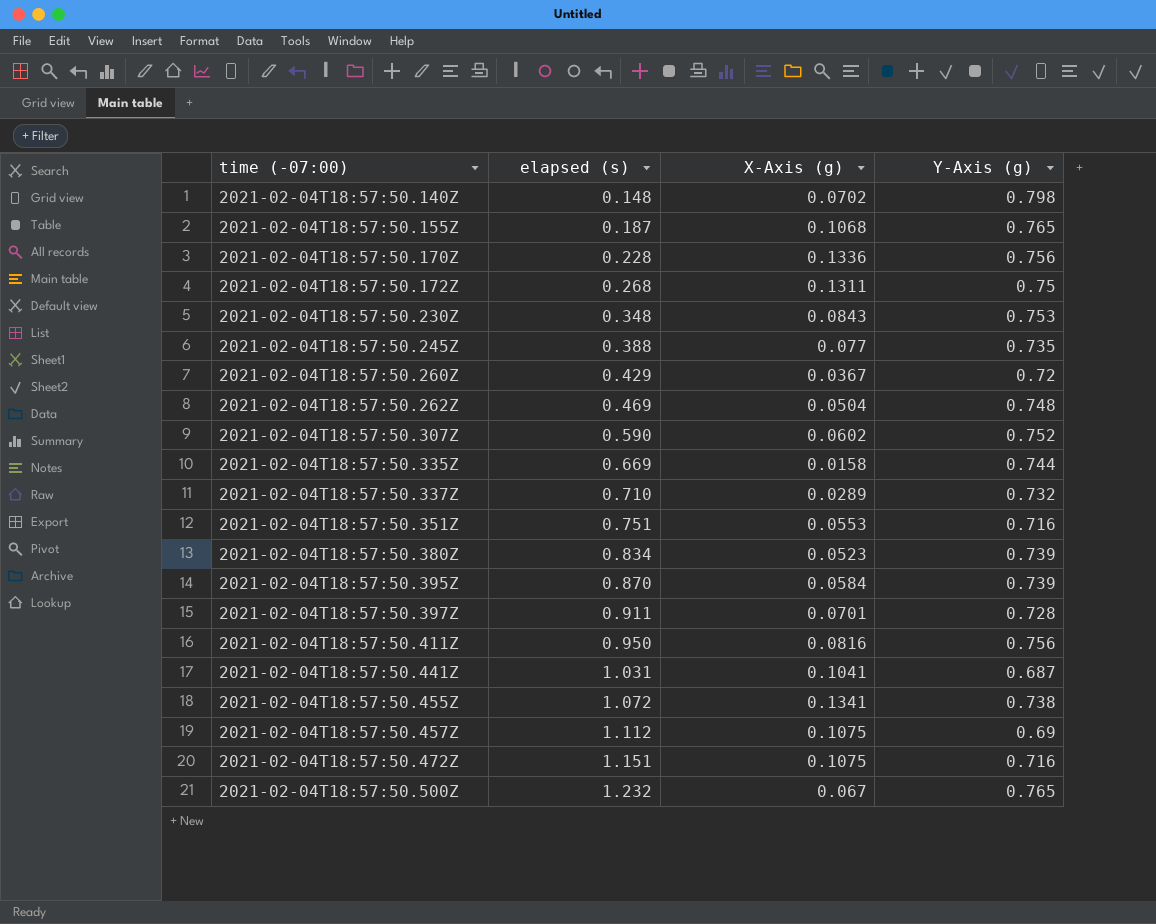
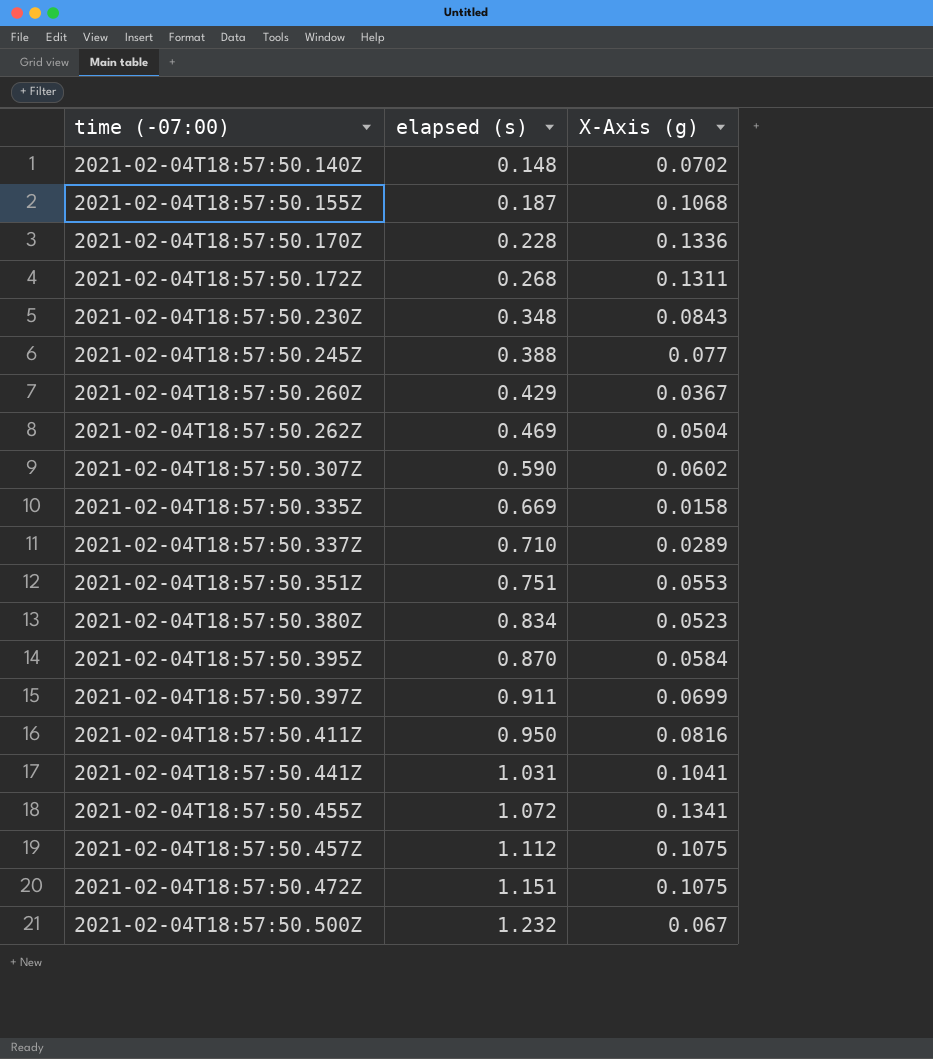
column Y-Axis (g) | position: 4 -> none
2021-02-04T18:57:50.397Z | X-Axis (g): 0.0701 -> 0.0699

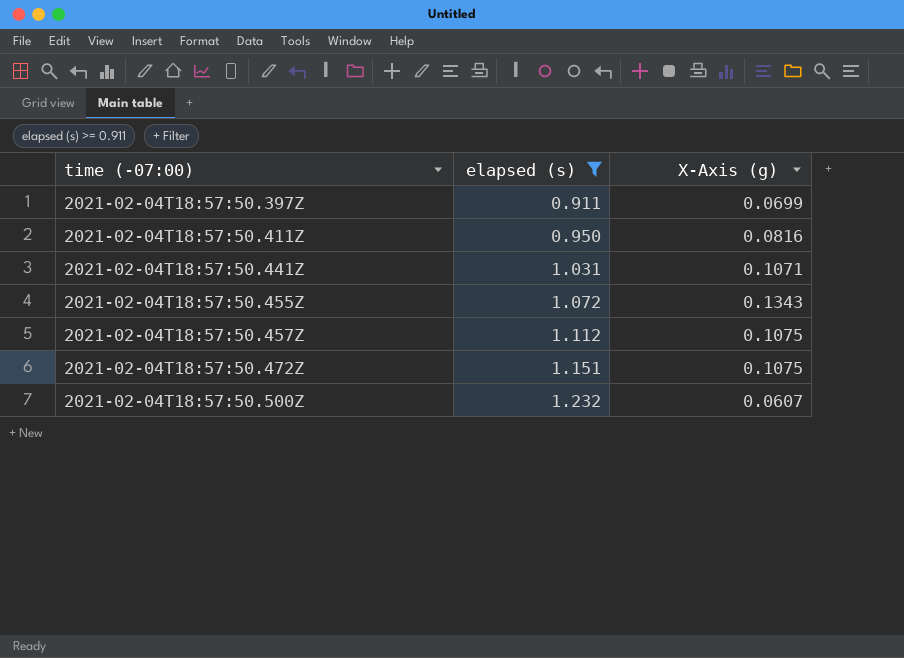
filter: none -> elapsed (s) >= 0.911
2021-02-04T18:57:50.441Z | X-Axis (g): 0.1041 -> 0.1071
2021-02-04T18:57:50.455Z | X-Axis (g): 0.1341 -> 0.1343
2021-02-04T18:57:50.500Z | X-Axis (g): 0.067 -> 0.0607

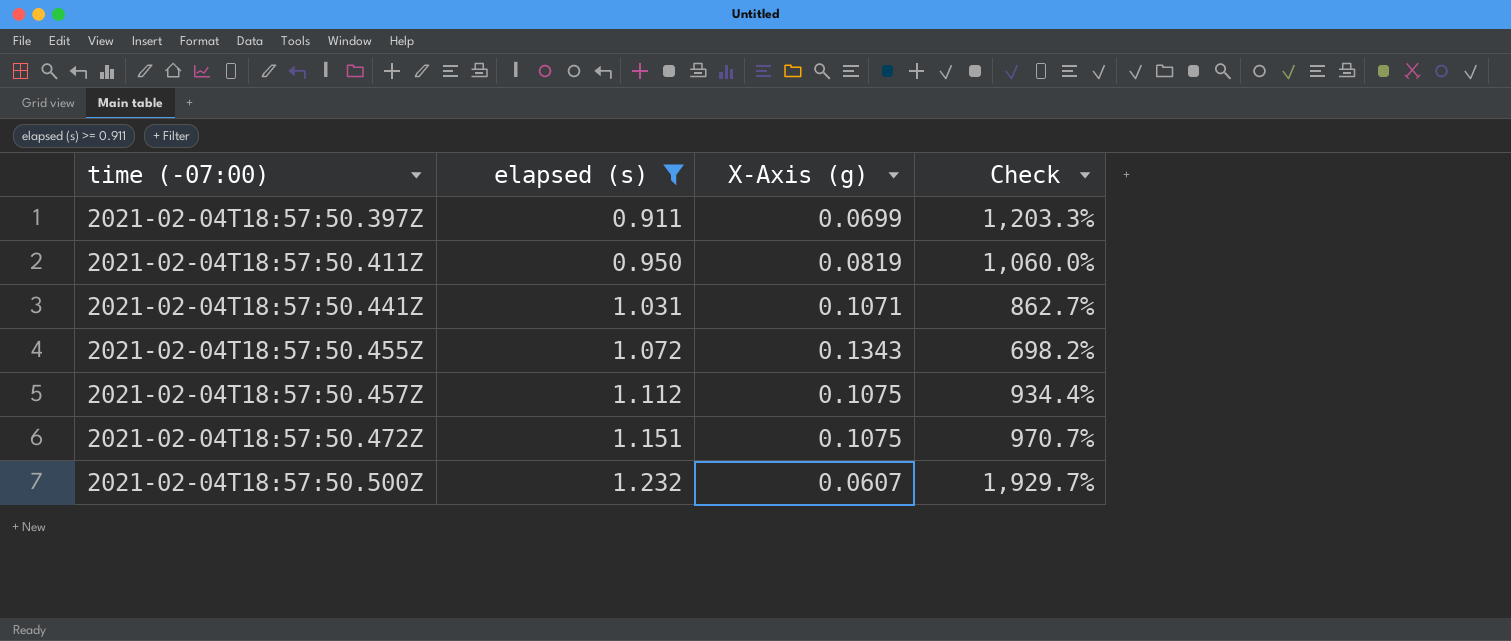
column Check | formula: none -> ([elapsed (s)] - [X-Axis (g)]) / [X-Axis (g)]
2021-02-04T18:57:50.411Z | X-Axis (g): 0.0816 -> 0.0819

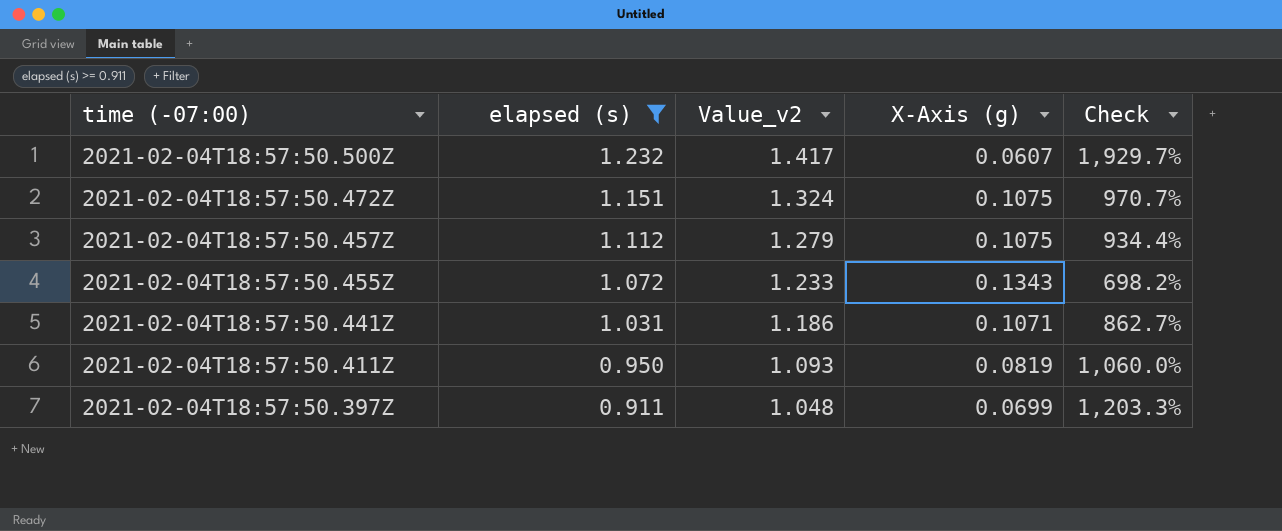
row order: time (-07:00) ascending -> time (-07:00) descending
column Value_v2 | formula: none -> [elapsed (s)] * 1.15

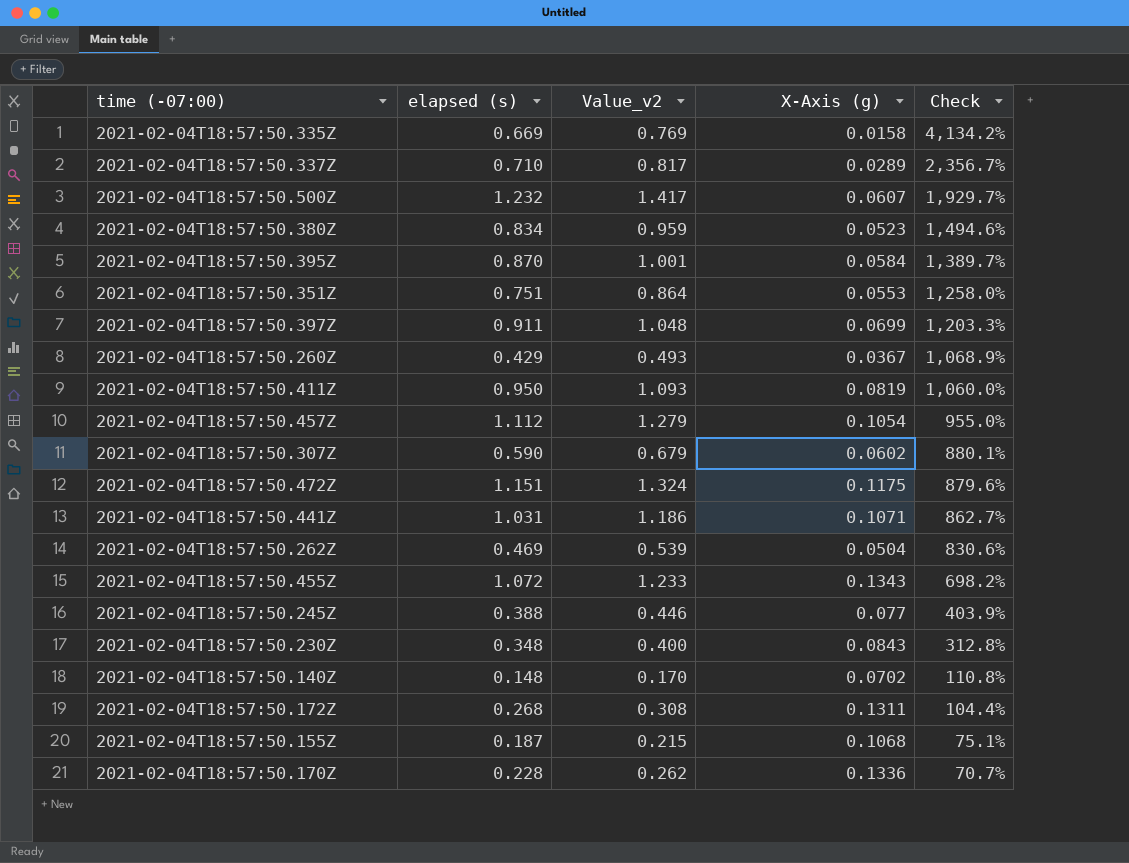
filter: elapsed (s) >= 0.911 -> none
row order: time (-07:00) descending -> Check descending
2021-02-04T18:57:50.457Z | X-Axis (g): 0.1075 -> 0.1054
2021-02-04T18:57:50.457Z | Check: 934.4% -> 955.0%
2021-02-04T18:57:50.472Z | X-Axis (g): 0.1075 -> 0.1175
2021-02-04T18:57:50.472Z | Check: 970.7% -> 879.6%

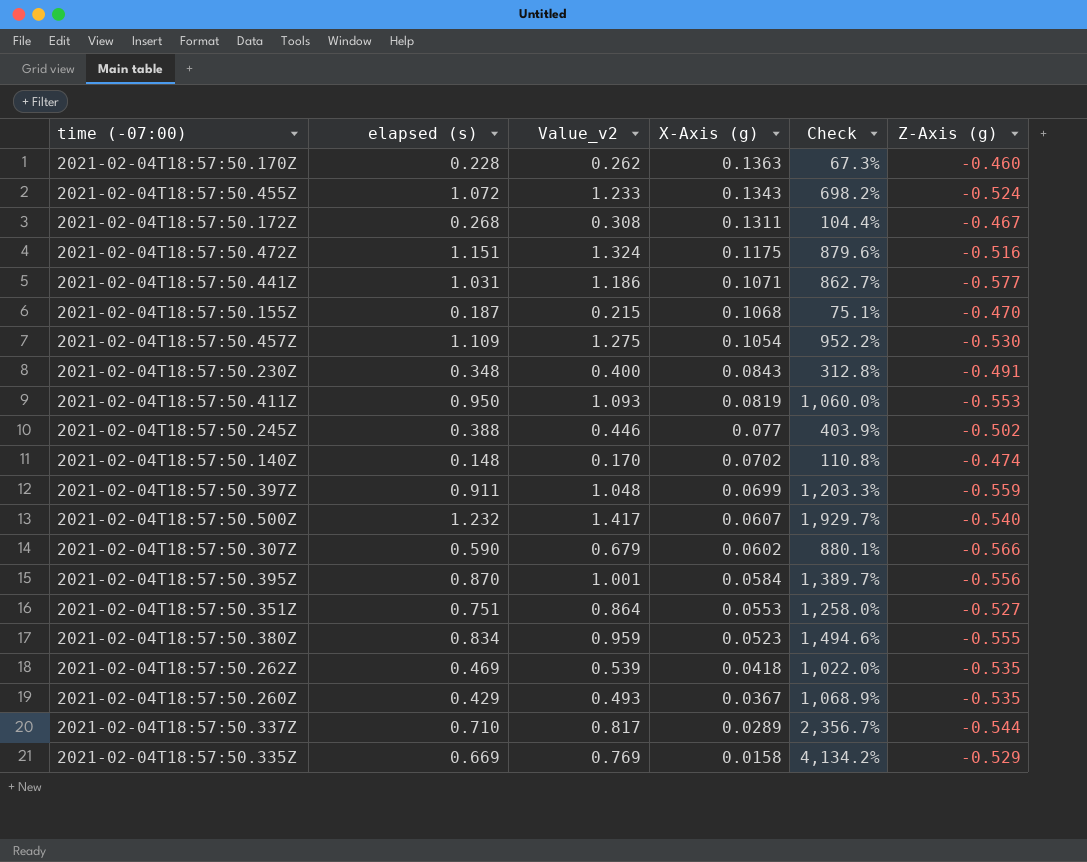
row order: Check descending -> X-Axis (g) descending
column Z-Axis (g) | position: none -> 6
2021-02-04T18:57:50.170Z | X-Axis (g): 0.1336 -> 0.1363
2021-02-04T18:57:50.170Z | Check: 70.7% -> 67.3%
2021-02-04T18:57:50.457Z | elapsed (s): 1.112 -> 1.109
2021-02-04T18:57:50.457Z | Value_v2: 1.279 -> 1.275
2021-02-04T18:57:50.457Z | Check: 955.0% -> 952.2%
2021-02-04T18:57:50.262Z | X-Axis (g): 0.0504 -> 0.0418
2021-02-04T18:57:50.262Z | Check: 830.6% -> 1,022.0%

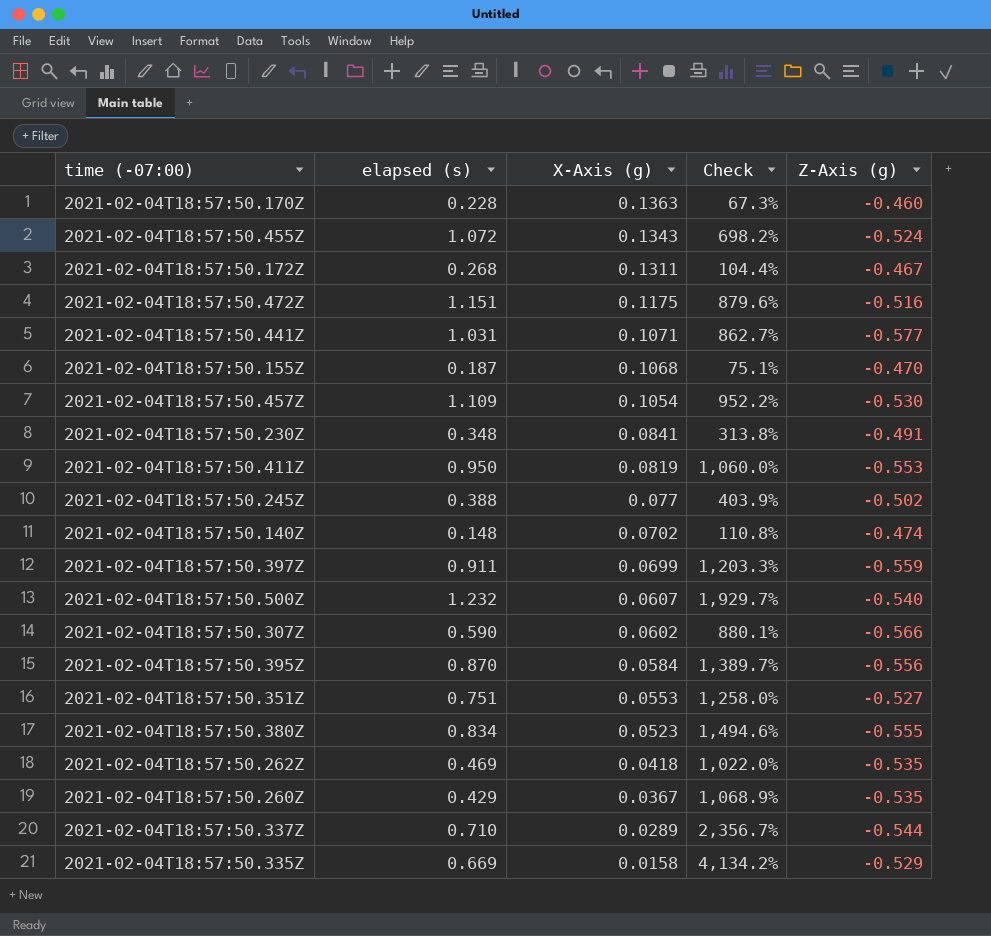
column Value_v2 | formula: [elapsed (s)] * 1.15 -> none
2021-02-04T18:57:50.230Z | X-Axis (g): 0.0843 -> 0.0841
2021-02-04T18:57:50.230Z | Check: 312.8% -> 313.8%

